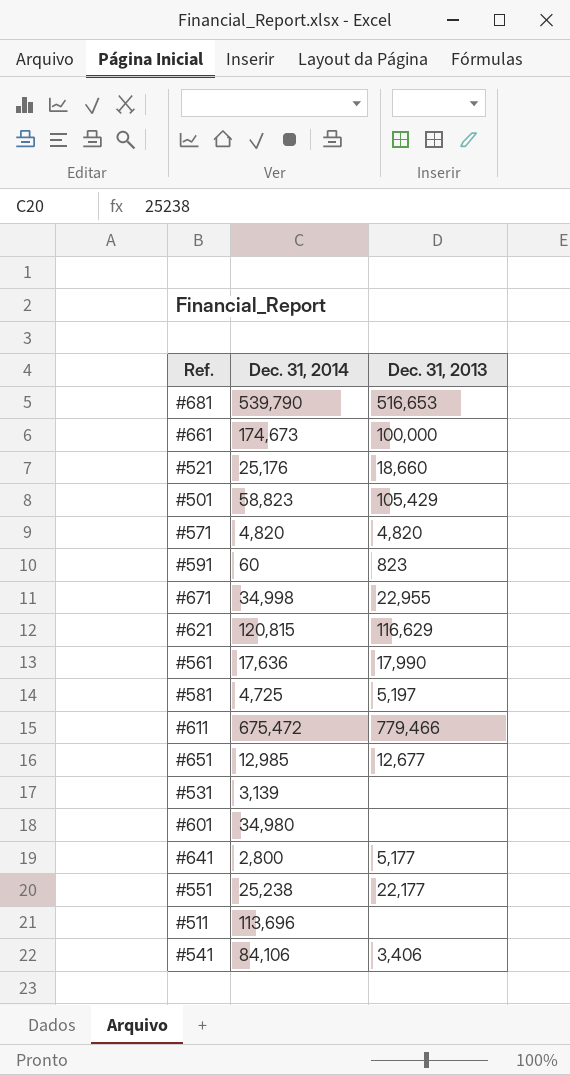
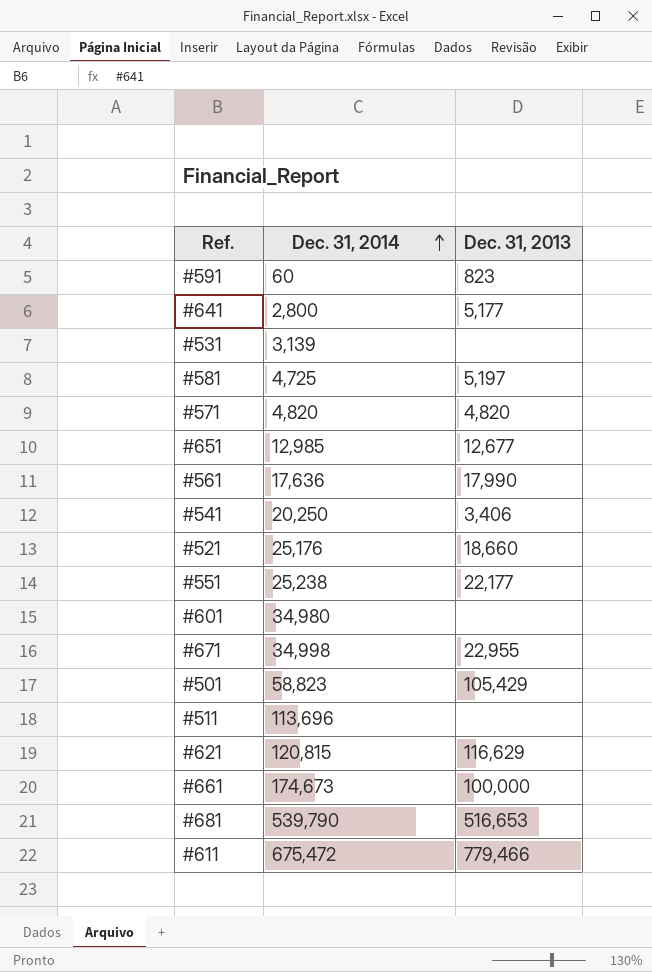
row order: none -> Dec. 31, 2014 ascending
#541 | Dec. 31, 2014: 84,106 -> 20,250

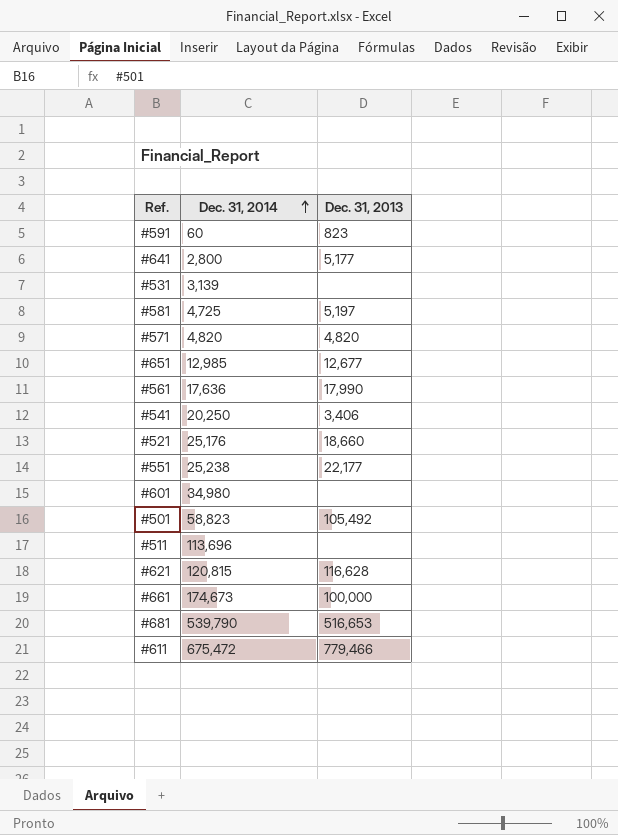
row #671: 34,998 | 22,955 -> none
#501 | Dec. 31, 2013: 105,429 -> 105,492
#621 | Dec. 31, 2013: 116,629 -> 116,628

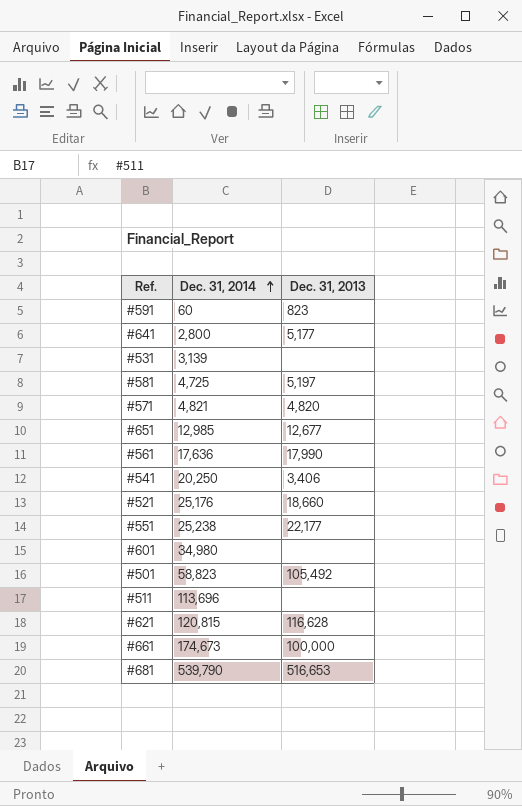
row #611: 675,472 | 779,466 -> none
#571 | Dec. 31, 2014: 4,820 -> 4,821

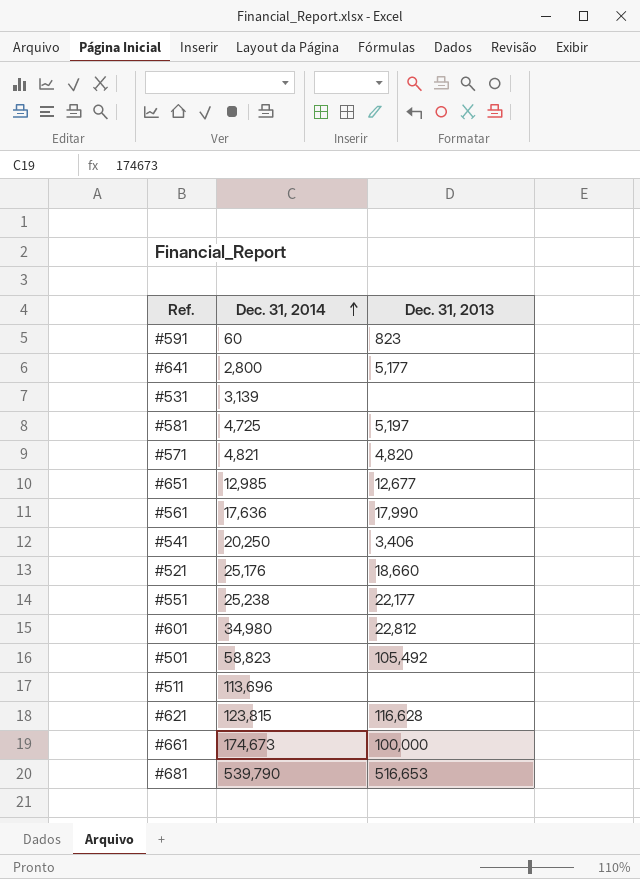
#601 | Dec. 31, 2013: none -> 22,812
#621 | Dec. 31, 2014: 120,815 -> 123,815

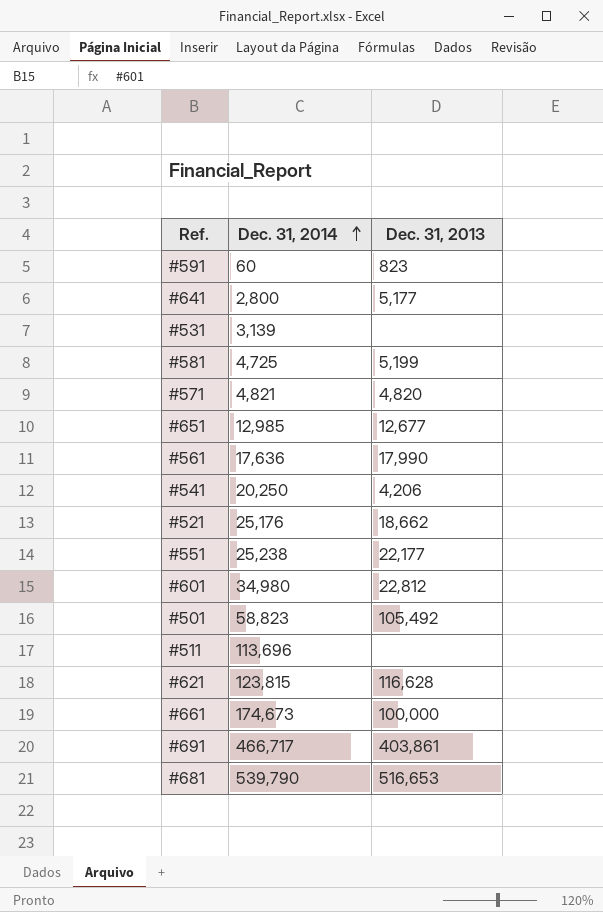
#581 | Dec. 31, 2013: 5,197 -> 5,199
#541 | Dec. 31, 2013: 3,406 -> 4,206
#521 | Dec. 31, 2013: 18,660 -> 18,662
row #691: none -> 466,717 | 403,861

